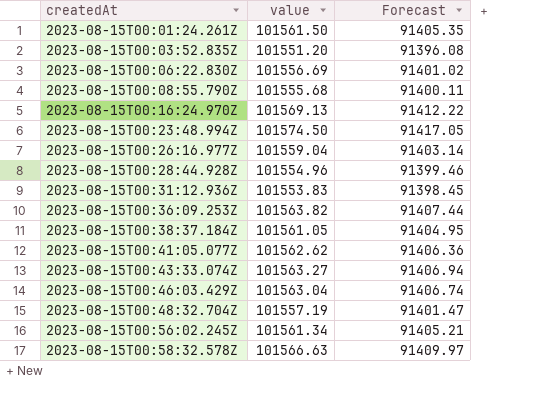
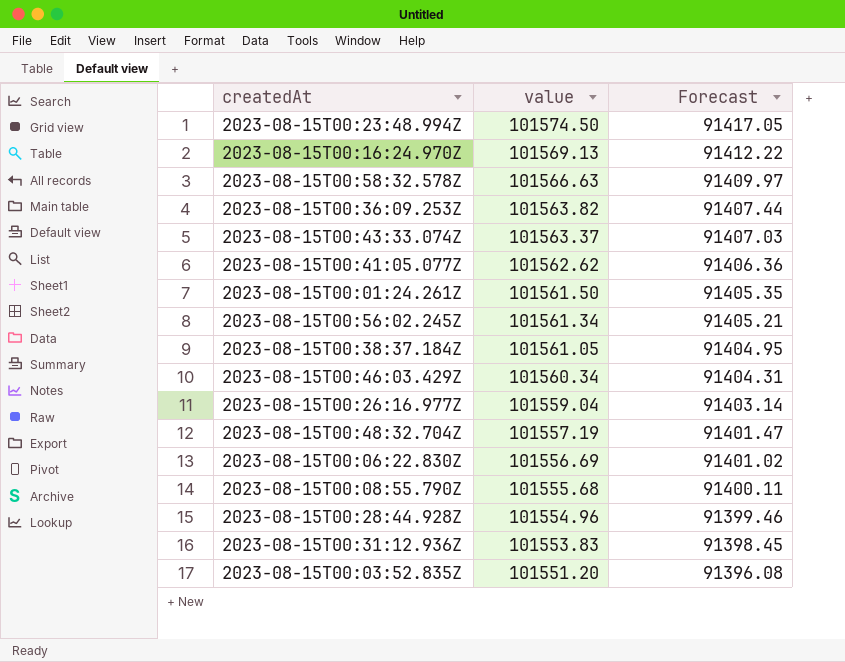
row order: createdAt ascending -> value descending
2023-08-15T00:43:33.074Z | value: 101563.27 -> 101563.37
2023-08-15T00:43:33.074Z | Forecast: 91406.94 -> 91407.03
2023-08-15T00:46:03.429Z | value: 101563.04 -> 101560.34
2023-08-15T00:46:03.429Z | Forecast: 91406.74 -> 91404.31

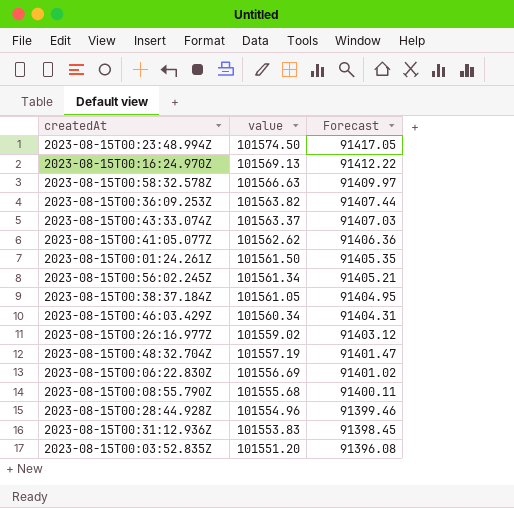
2023-08-15T00:26:16.977Z | value: 101559.04 -> 101559.02
2023-08-15T00:26:16.977Z | Forecast: 91403.14 -> 91403.12

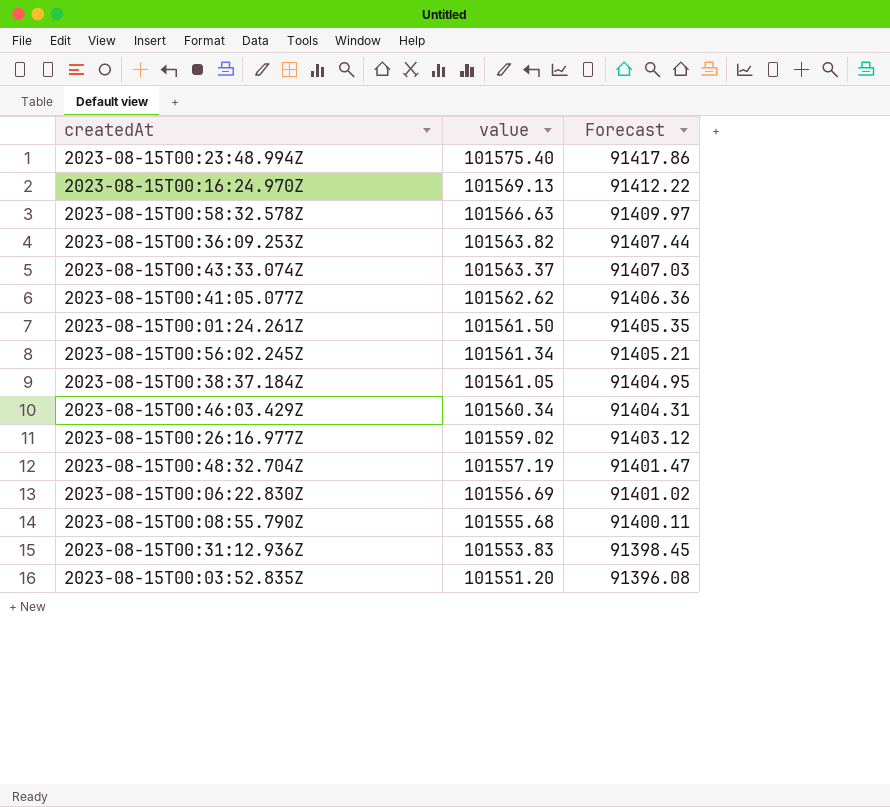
row 2023-08-15T00:28:44.928Z: 101554.96 | 91399.46 -> none
2023-08-15T00:23:48.994Z | value: 101574.50 -> 101575.40
2023-08-15T00:23:48.994Z | Forecast: 91417.05 -> 91417.86

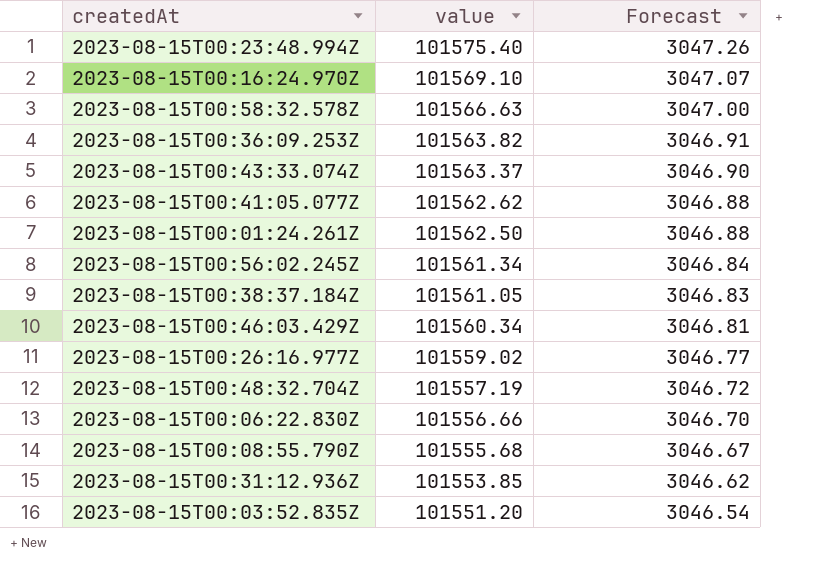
column Forecast | formula: [value] * 0.9 -> [value] * 0.03
2023-08-15T00:16:24.970Z | value: 101569.13 -> 101569.10
2023-08-15T00:01:24.261Z | value: 101561.50 -> 101562.50
2023-08-15T00:06:22.830Z | value: 101556.69 -> 101556.66
2023-08-15T00:31:12.936Z | value: 101553.83 -> 101553.85

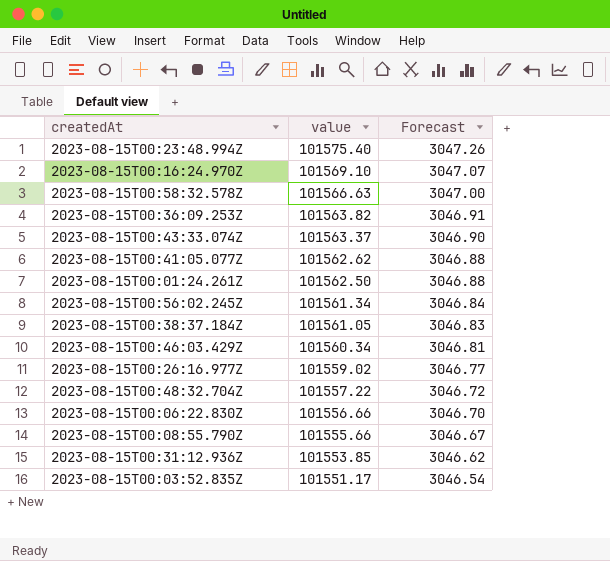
2023-08-15T00:48:32.704Z | value: 101557.19 -> 101557.22
2023-08-15T00:08:55.790Z | value: 101555.68 -> 101555.66
2023-08-15T00:03:52.835Z | value: 101551.20 -> 101551.17

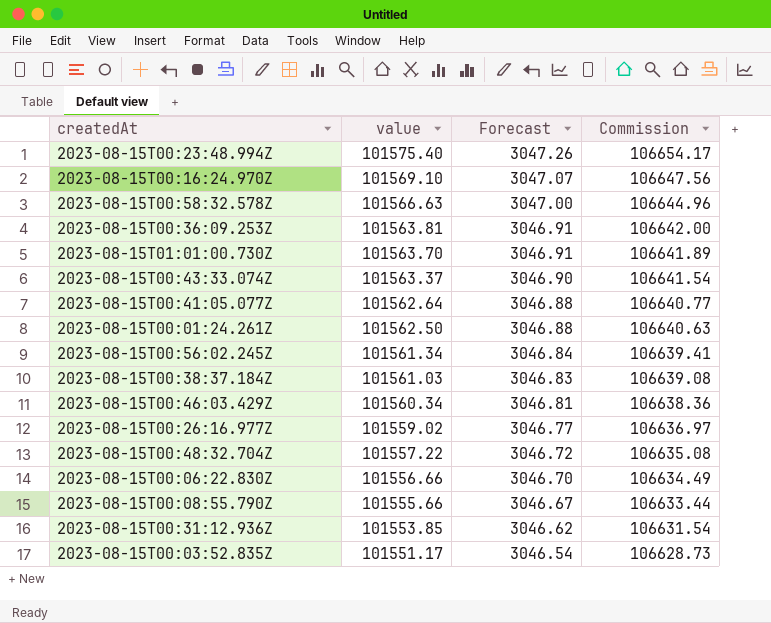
column Commission | formula: none -> [value] * 1.05
2023-08-15T00:36:09.253Z | value: 101563.82 -> 101563.81
row 2023-08-15T01:01:00.730Z: none -> 101563.70 | 3046.91 | 106641.89
2023-08-15T00:41:05.077Z | value: 101562.62 -> 101562.64
2023-08-15T00:38:37.184Z | value: 101561.05 -> 101561.03

